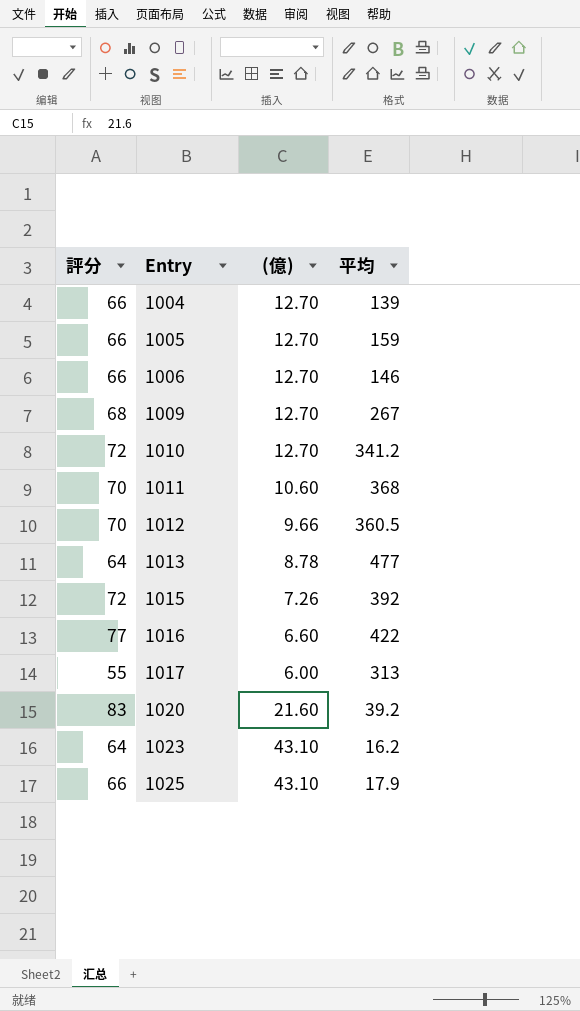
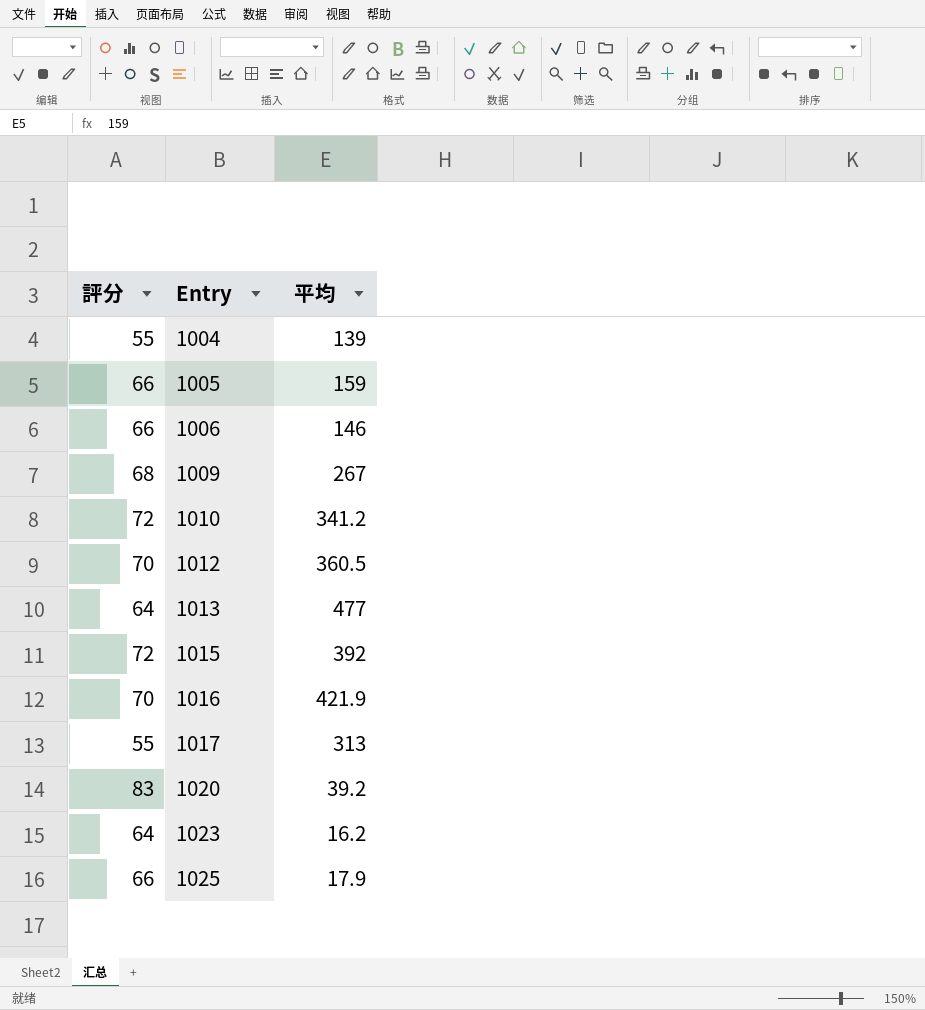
column (億) | position: 3 -> none
row 1011: 70 | 10.60 | 368 -> none
1004 | 評分: 66 -> 55
1016 | 評分: 77 -> 70
1016 | 平均: 422 -> 421.9

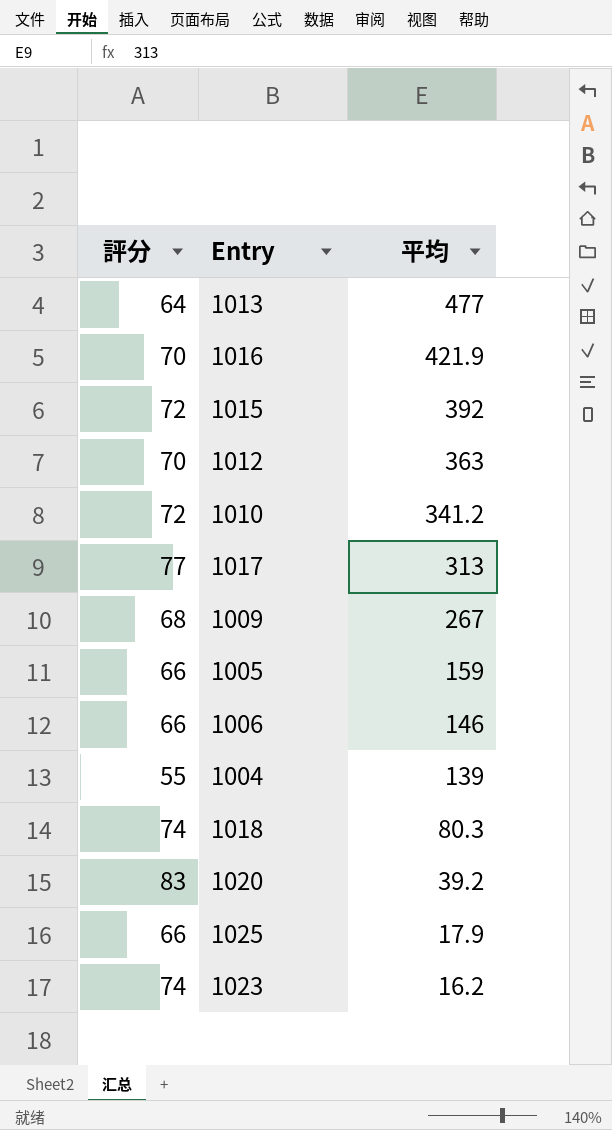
row order: Entry ascending -> 平均 descending
1012 | 平均: 360.5 -> 363
1017 | 評分: 55 -> 77
row 1018: none -> 74 | 80.3
1023 | 評分: 64 -> 74

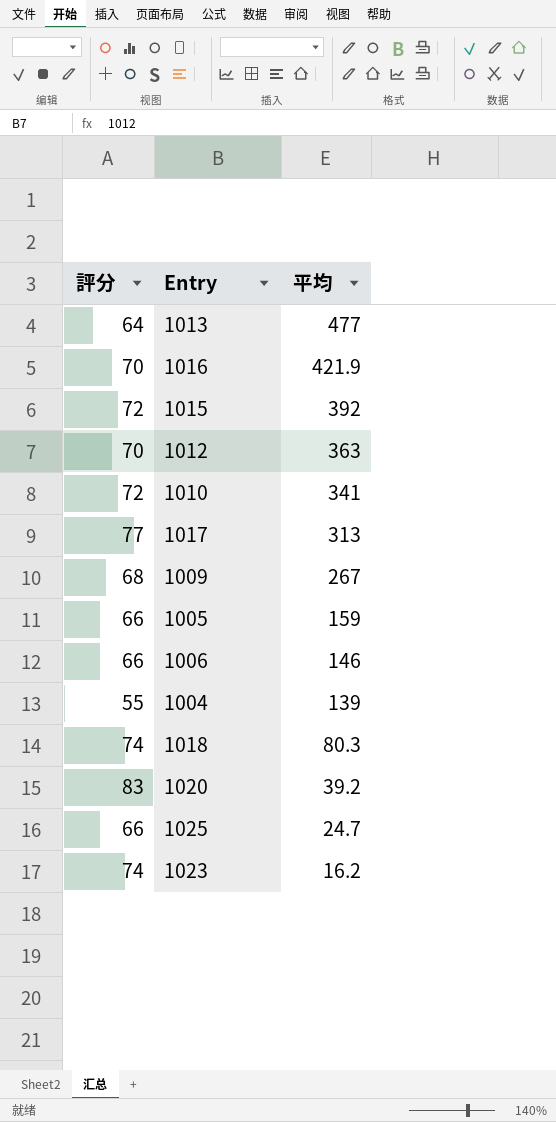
1010 | 平均: 341.2 -> 341
1025 | 平均: 17.9 -> 24.7

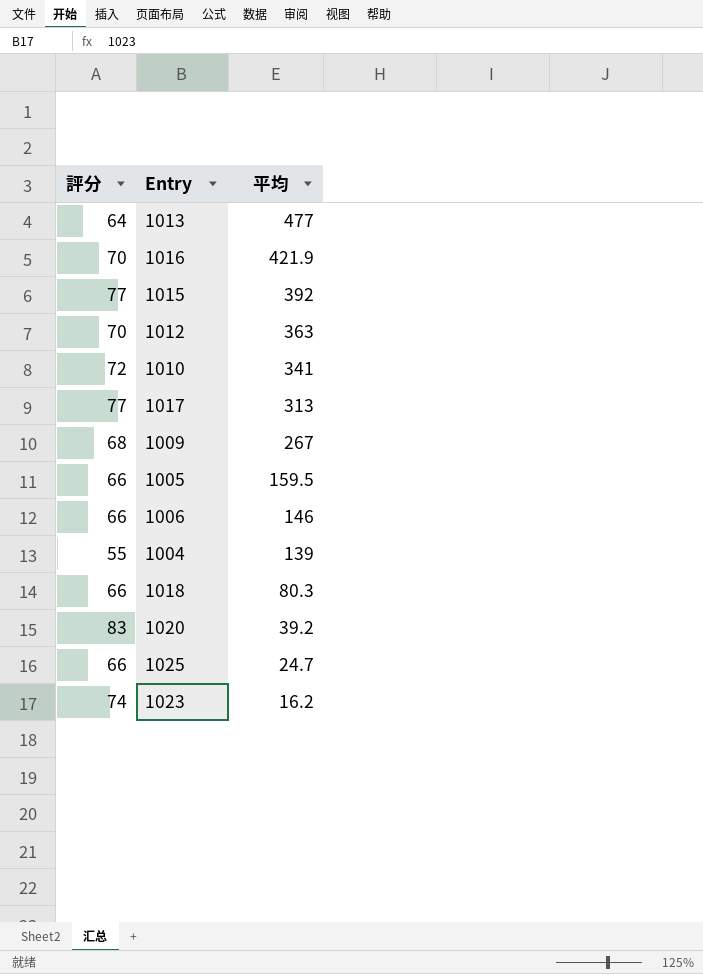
1015 | 評分: 72 -> 77
1005 | 平均: 159 -> 159.5
1018 | 評分: 74 -> 66

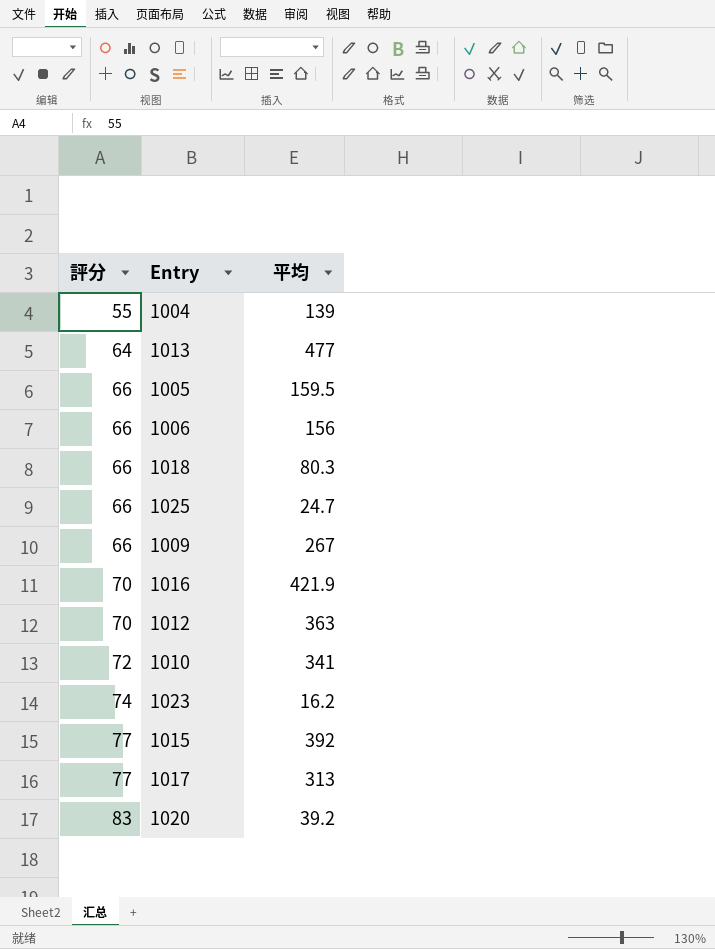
row order: 平均 descending -> 評分 ascending
1006 | 平均: 146 -> 156
1009 | 評分: 68 -> 66

